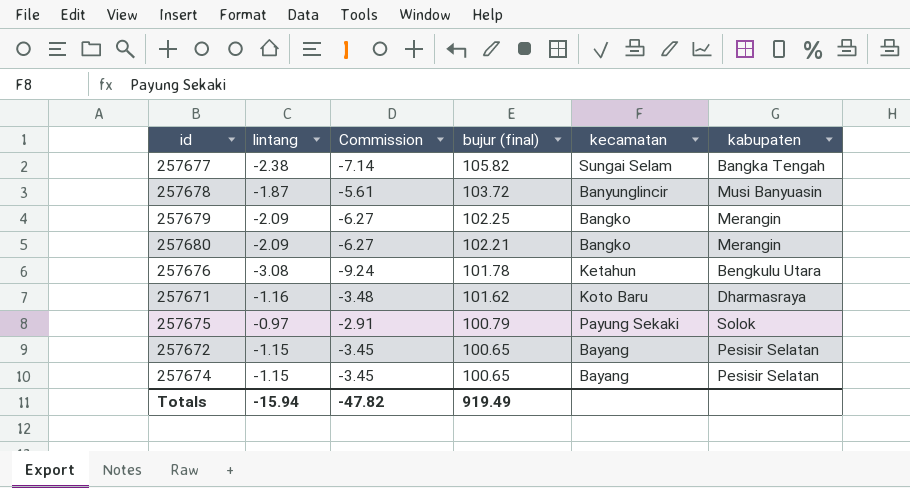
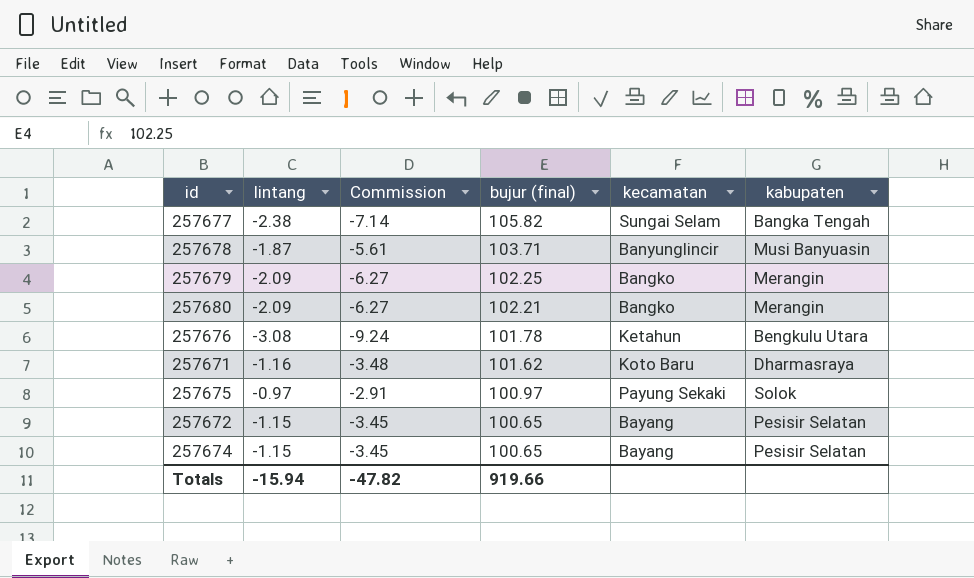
257678 | bujur (final): 103.72 -> 103.71
257675 | bujur (final): 100.79 -> 100.97
Totals | bujur (final): 919.49 -> 919.66

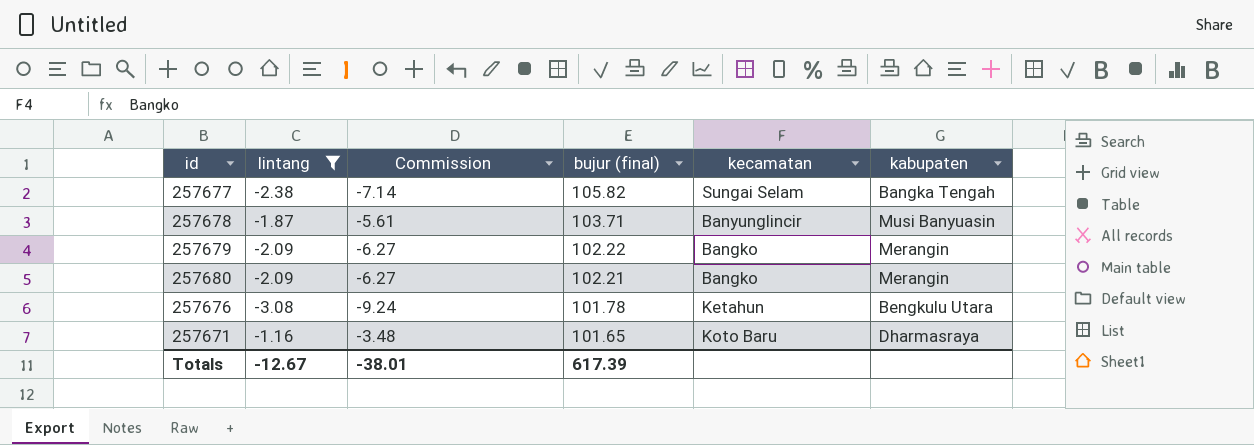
filter: none -> lintang <= -1.16
257679 | bujur (final): 102.25 -> 102.22
257671 | bujur (final): 101.62 -> 101.65
Totals | lintang: -15.94 -> -12.67
Totals | Commission: -47.82 -> -38.01
Totals | bujur (final): 919.66 -> 617.39

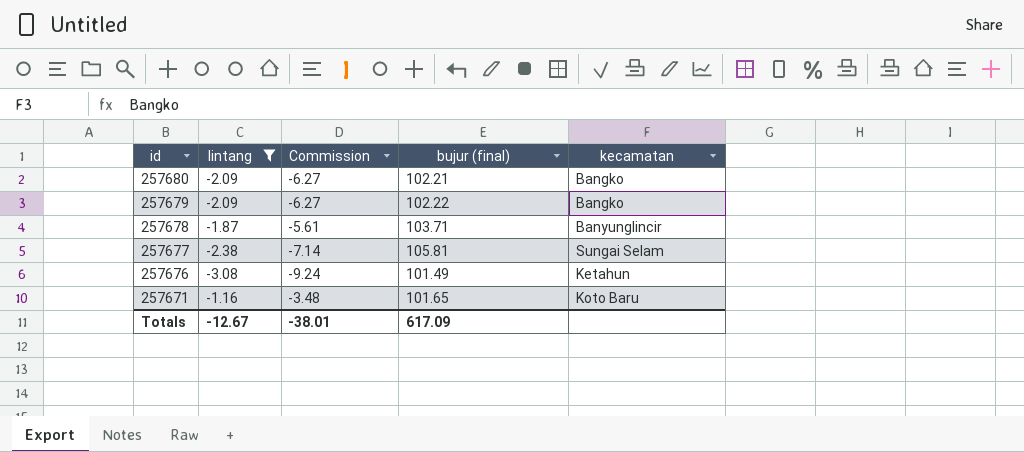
row order: bujur (final) descending -> id descending
column kabupaten | position: 6 -> none
257677 | bujur (final): 105.82 -> 105.81
257676 | bujur (final): 101.78 -> 101.49
Totals | bujur (final): 617.39 -> 617.09

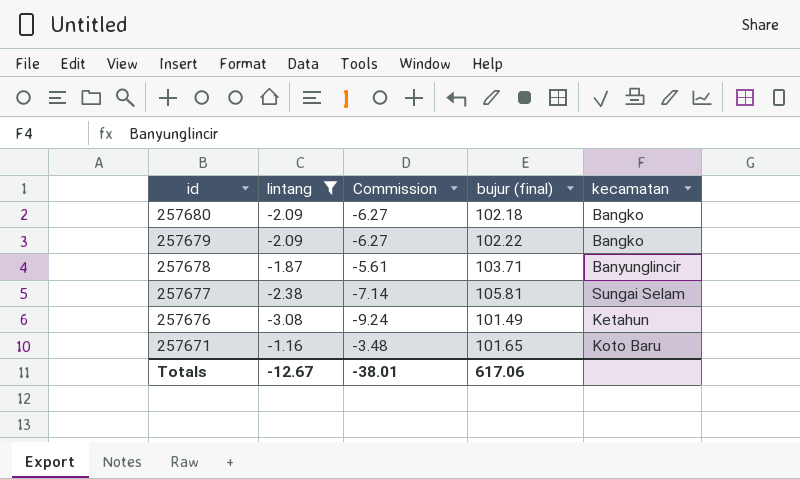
257680 | bujur (final): 102.21 -> 102.18
Totals | bujur (final): 617.09 -> 617.06

